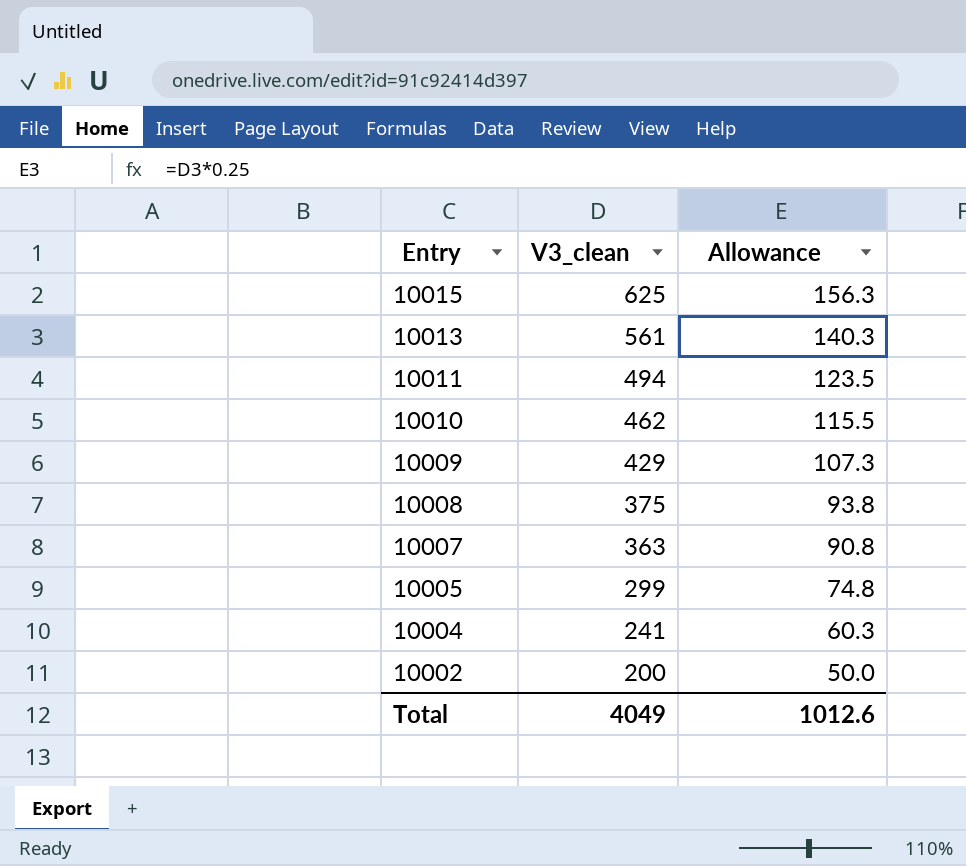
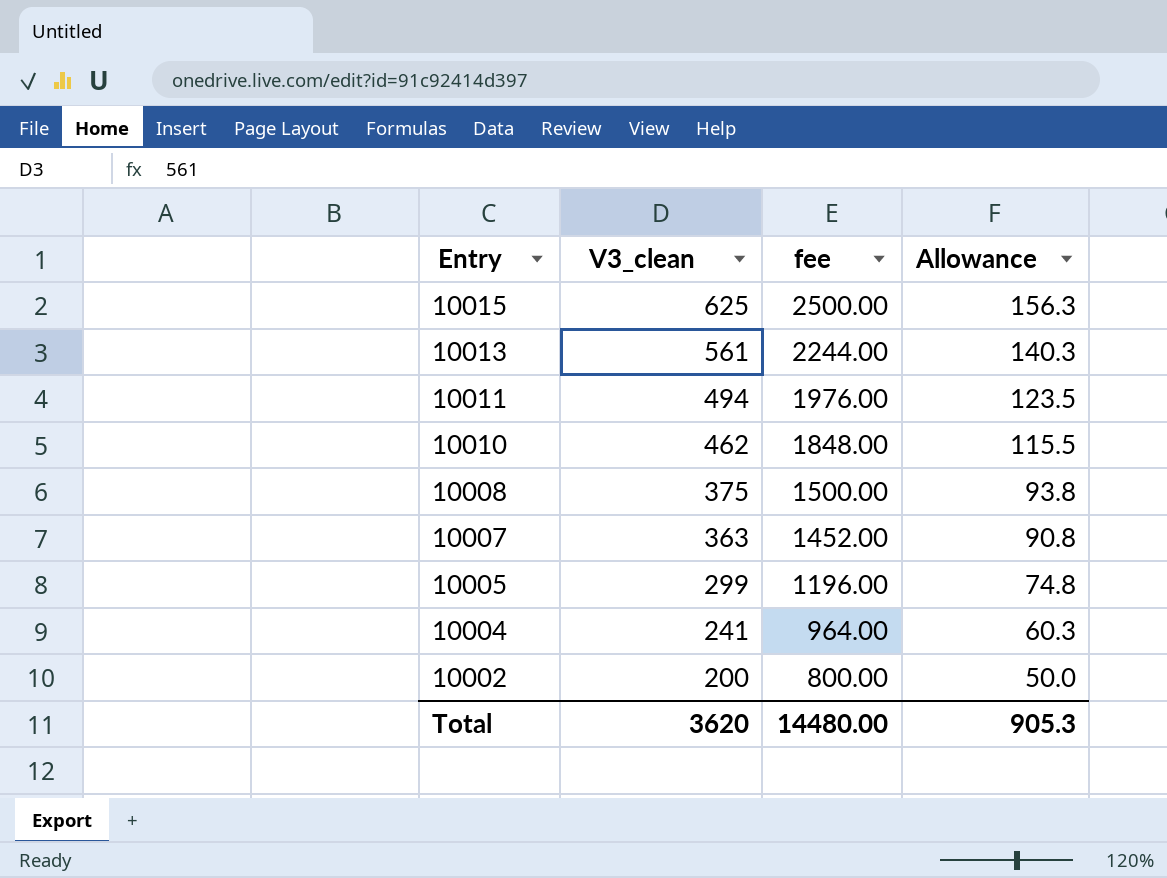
column fee | formula: none -> [V3_clean] * 4
row 10009: 429 | 107.3 -> none
Total | V3_clean: 4049 -> 3620
Total | Allowance: 1012.6 -> 905.3

